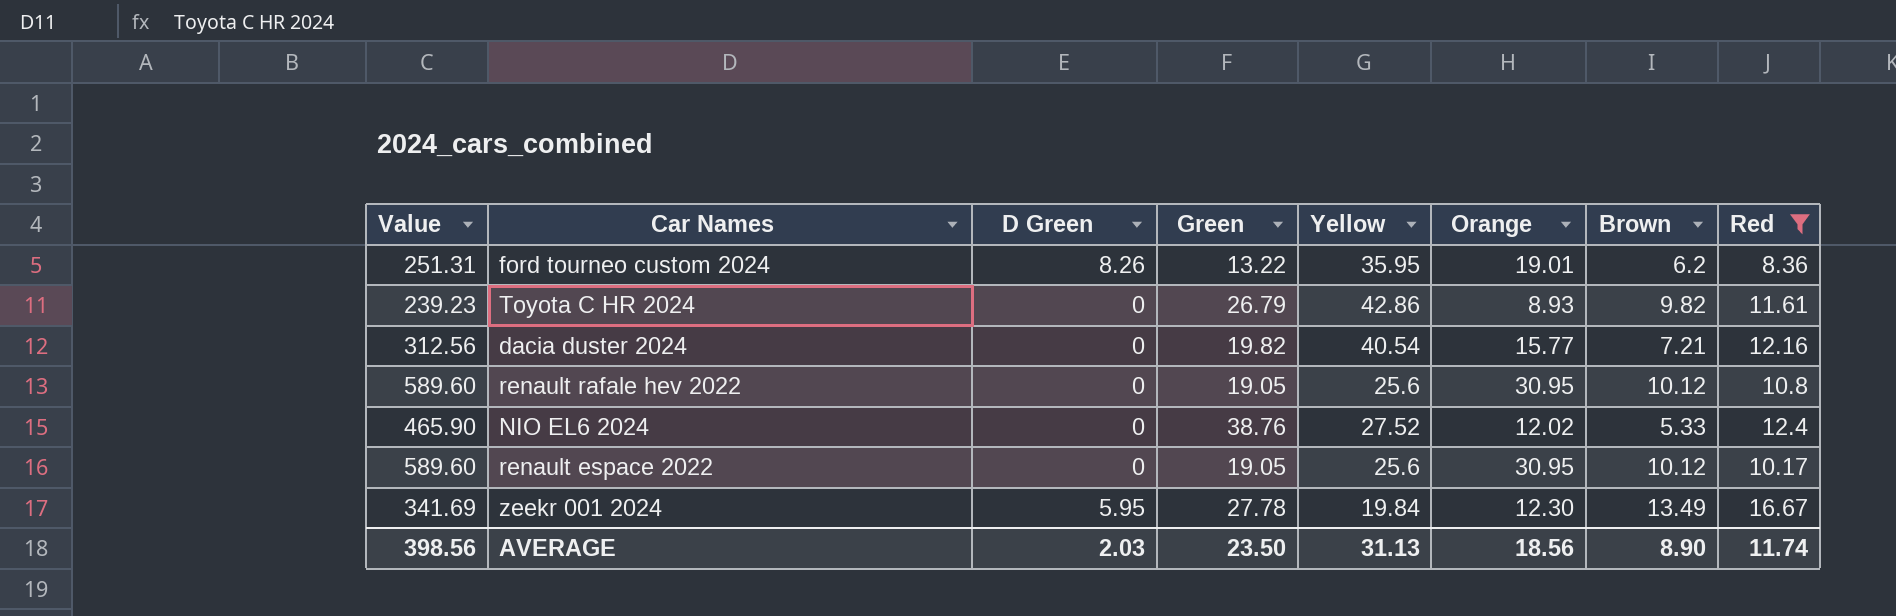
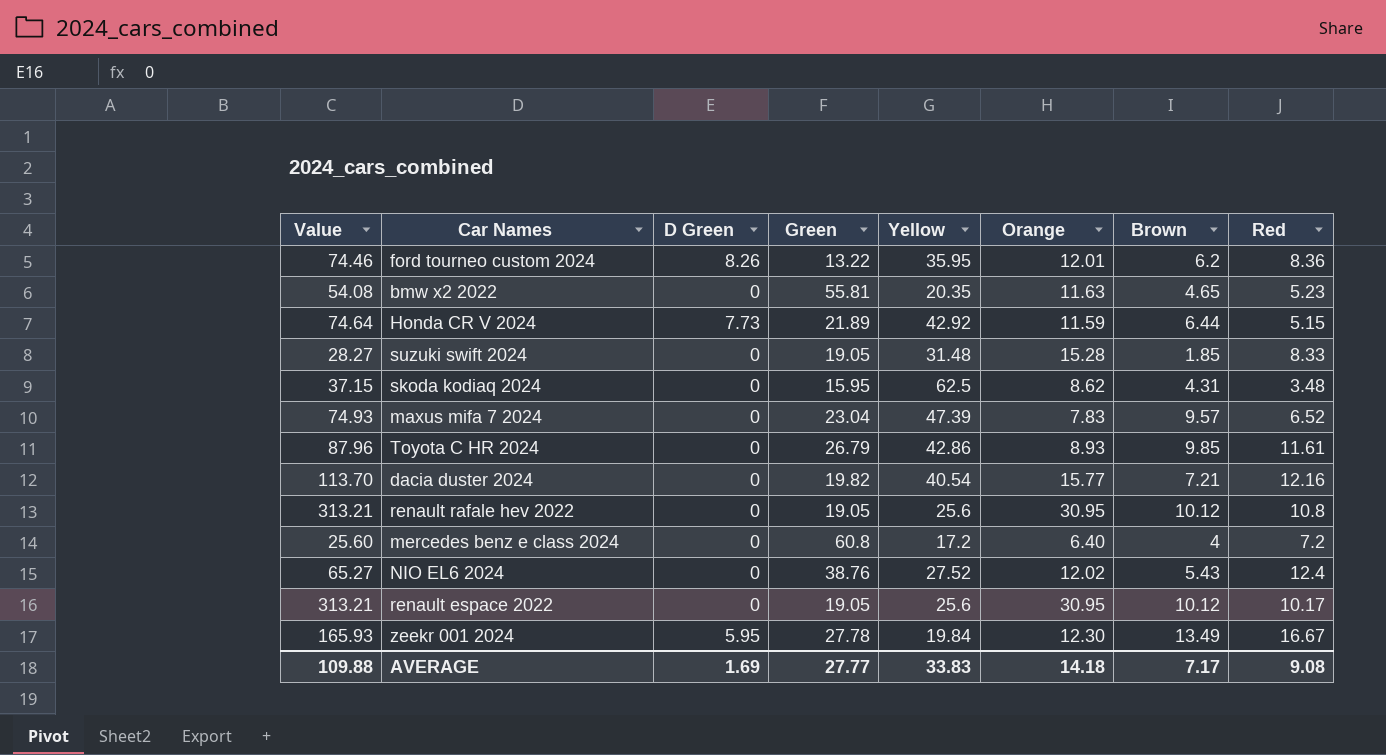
filter: Red >= 8.36 -> none
column Value | formula: [Green] * [Orange] -> [Orange] * [Brown]
ford tourneo custom 2024 | Orange: 19.01 -> 12.01
Toyota C HR 2024 | Brown: 9.82 -> 9.85
NIO EL6 2024 | Brown: 5.33 -> 5.43
AVERAGE | Value: 398.56 -> 109.88
AVERAGE | D Green: 2.03 -> 1.69
AVERAGE | Green: 23.50 -> 27.77
AVERAGE | Yellow: 31.13 -> 33.83
AVERAGE | Orange: 18.56 -> 14.18
AVERAGE | Brown: 8.90 -> 7.17
AVERAGE | Red: 11.74 -> 9.08

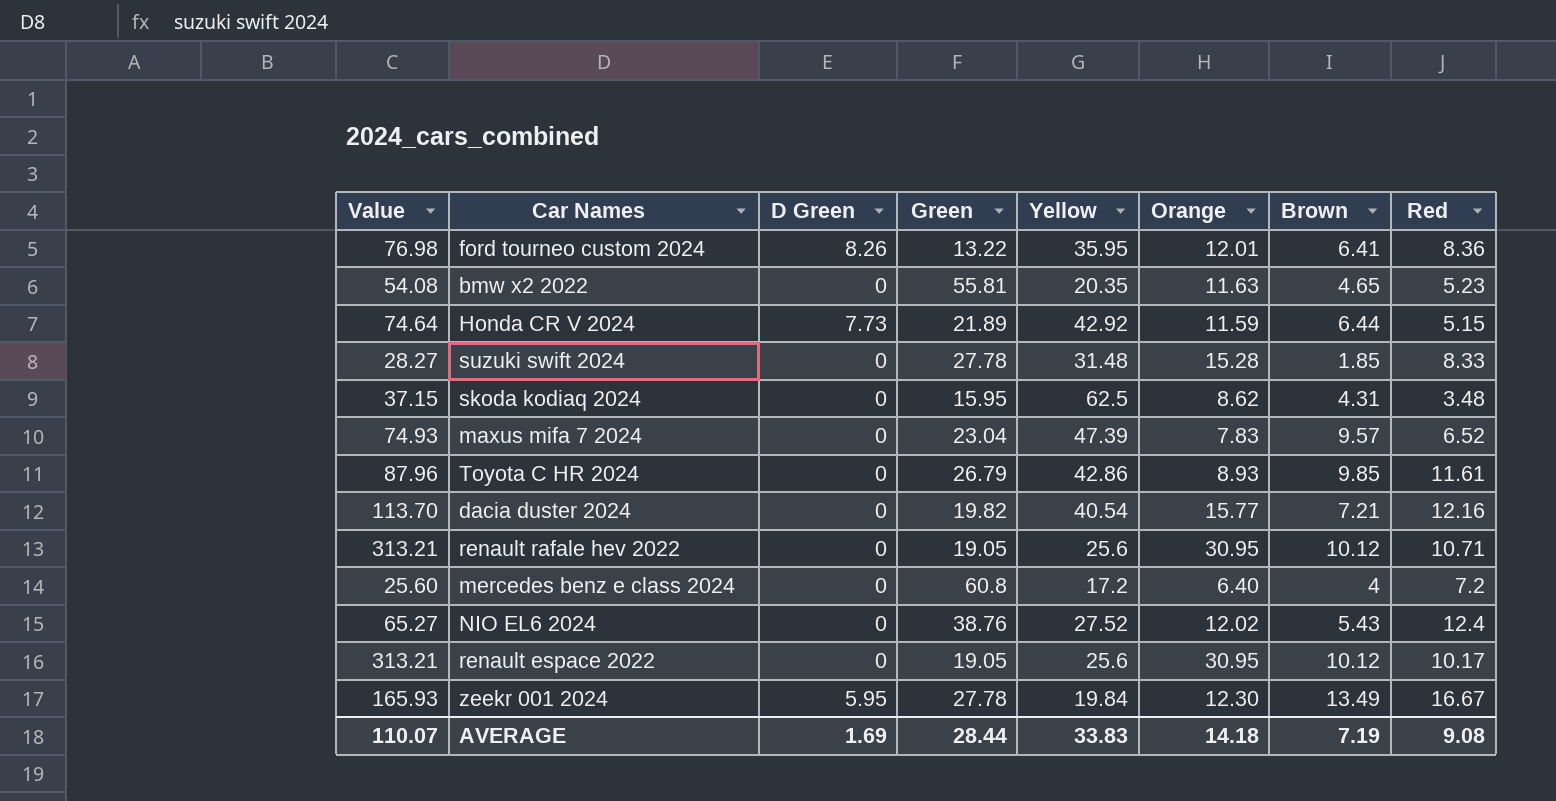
ford tourneo custom 2024 | Value: 74.46 -> 76.98
ford tourneo custom 2024 | Brown: 6.2 -> 6.41
suzuki swift 2024 | Green: 19.05 -> 27.78
renault rafale hev 2022 | Red: 10.8 -> 10.71
AVERAGE | Value: 109.88 -> 110.07
AVERAGE | Green: 27.77 -> 28.44
AVERAGE | Brown: 7.17 -> 7.19

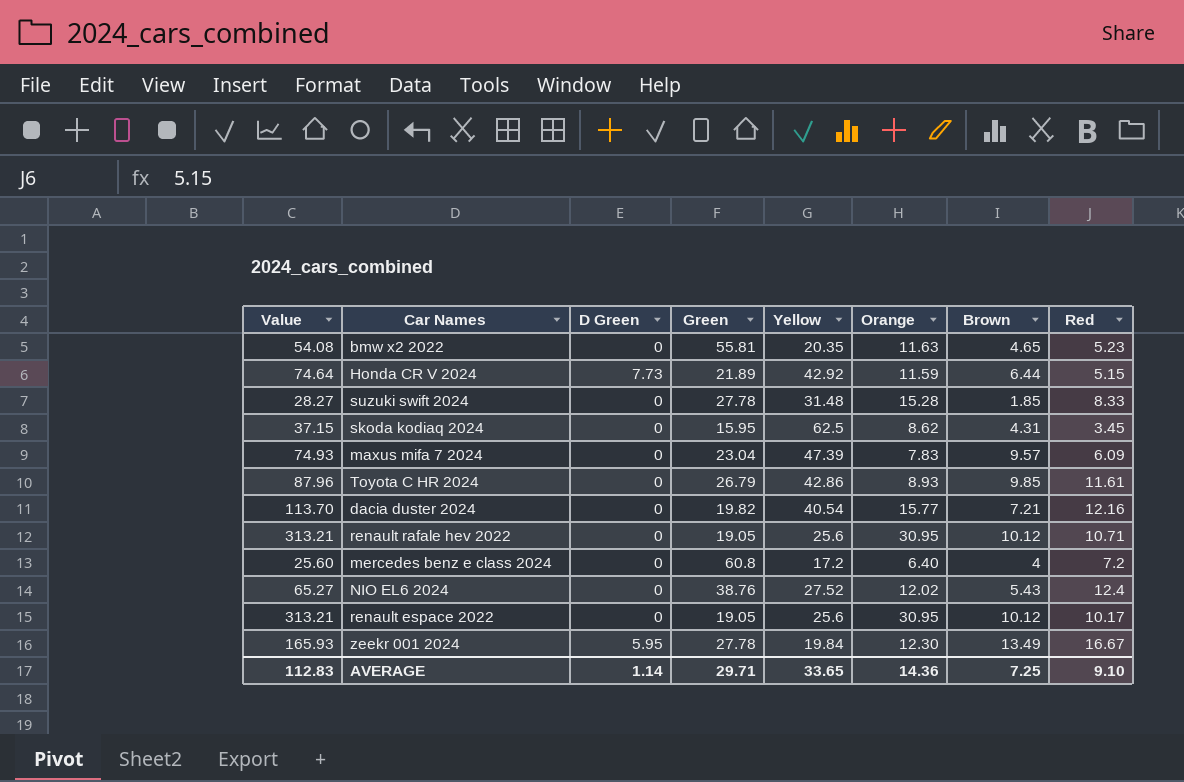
row ford tourneo custom 2024: 76.98 | 8.26 | 13.22 | 35.95 | 12.01 | 6.41 | 8.36 -> none
skoda kodiaq 2024 | Red: 3.48 -> 3.45
maxus mifa 7 2024 | Red: 6.52 -> 6.09
AVERAGE | Value: 110.07 -> 112.83
AVERAGE | D Green: 1.69 -> 1.14
AVERAGE | Green: 28.44 -> 29.71
AVERAGE | Yellow: 33.83 -> 33.65
AVERAGE | Orange: 14.18 -> 14.36
AVERAGE | Brown: 7.19 -> 7.25
AVERAGE | Red: 9.08 -> 9.10

